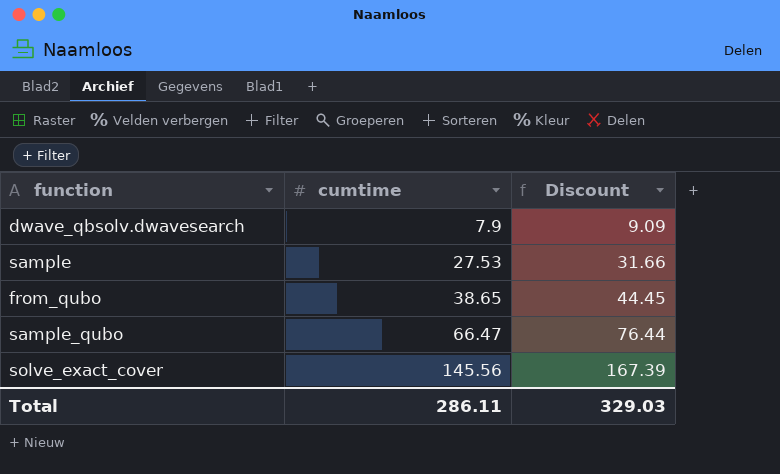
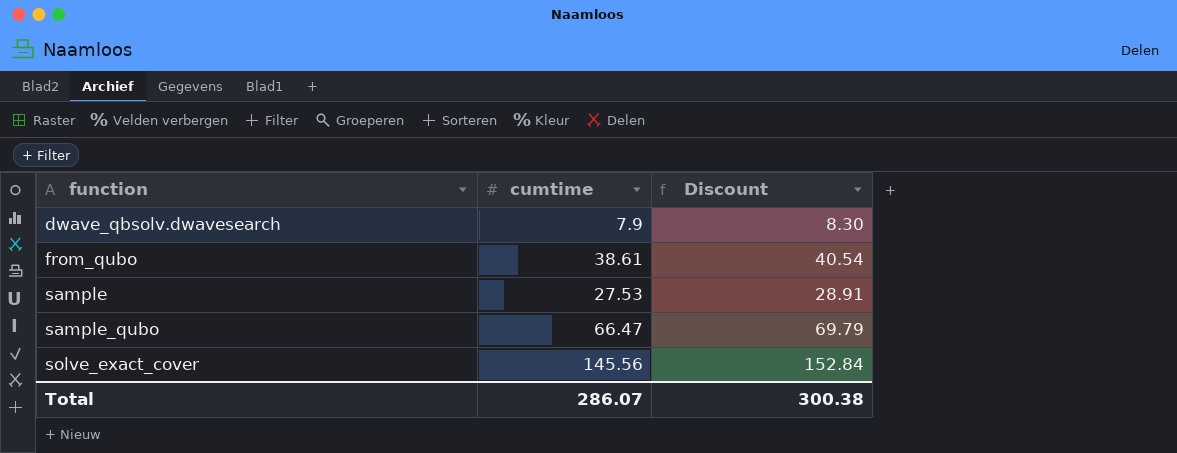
row order: cumtime ascending -> function ascending
column Discount | formula: [cumtime] * 1.15 -> [cumtime] * 1.05
from_qubo | cumtime: 38.65 -> 38.61
Total | cumtime: 286.11 -> 286.07
Total | Discount: 329.03 -> 300.38

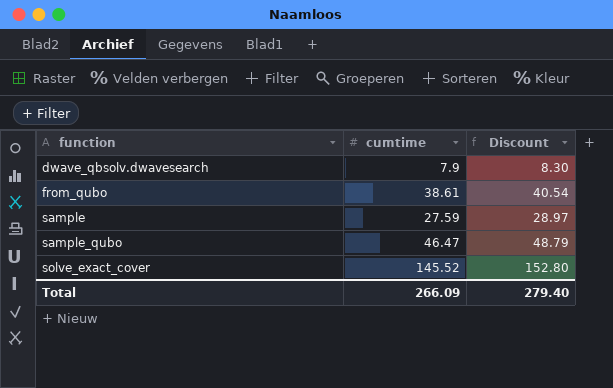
sample | cumtime: 27.53 -> 27.59
sample | Discount: 28.91 -> 28.97
sample_qubo | cumtime: 66.47 -> 46.47
sample_qubo | Discount: 69.79 -> 48.79
solve_exact_cover | cumtime: 145.56 -> 145.52
solve_exact_cover | Discount: 152.84 -> 152.80
Total | cumtime: 286.07 -> 266.09
Total | Discount: 300.38 -> 279.40

